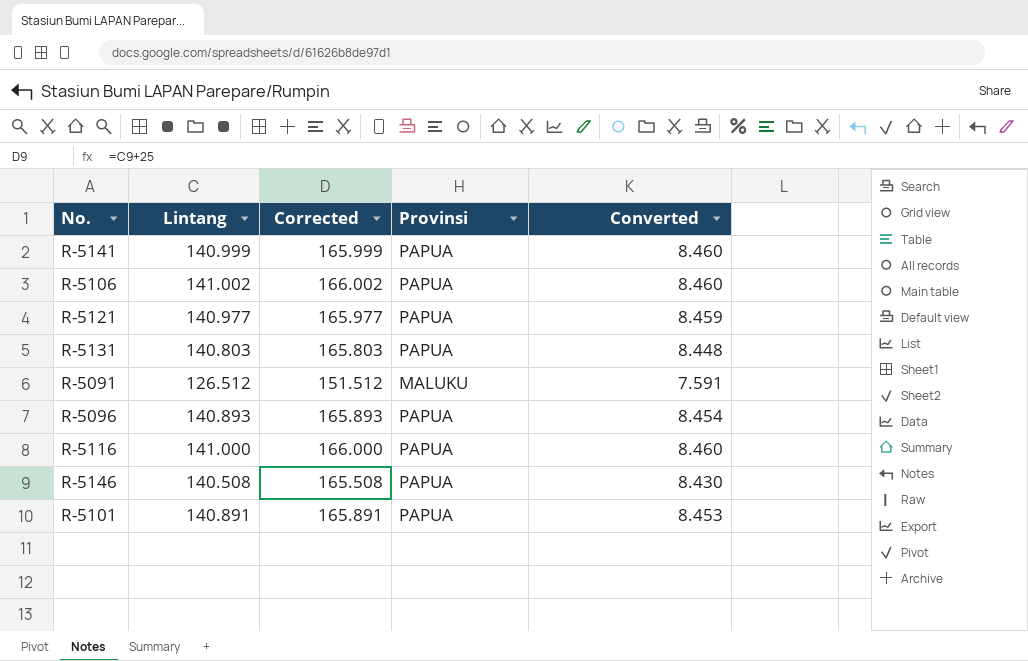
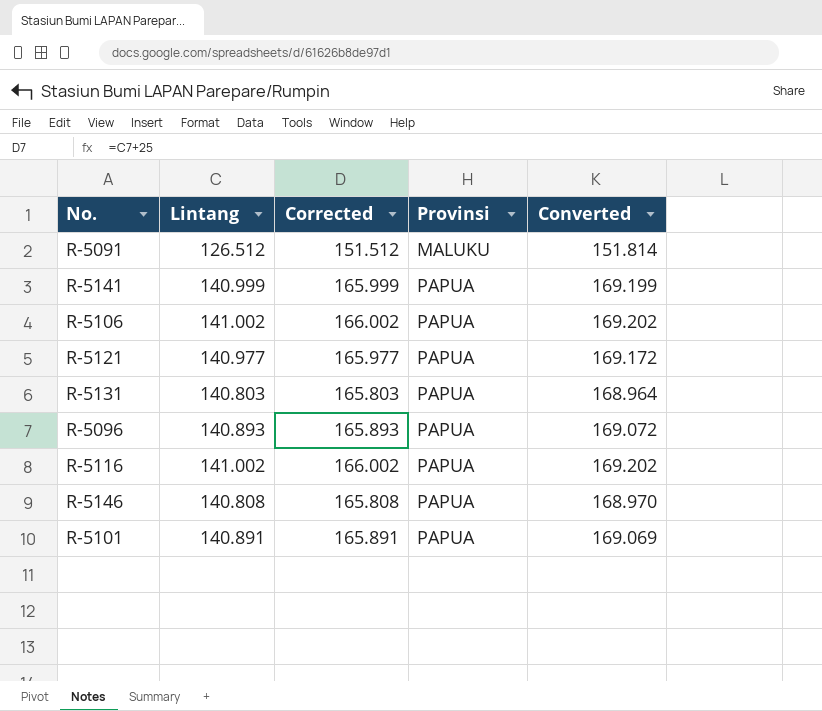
row order: none -> Provinsi ascending
column Converted | formula: [Lintang] * 0.06 -> [Lintang] * 1.2
R-5116 | Lintang: 141.000 -> 141.002
R-5116 | Corrected: 166.000 -> 166.002
R-5146 | Lintang: 140.508 -> 140.808
R-5146 | Corrected: 165.508 -> 165.808

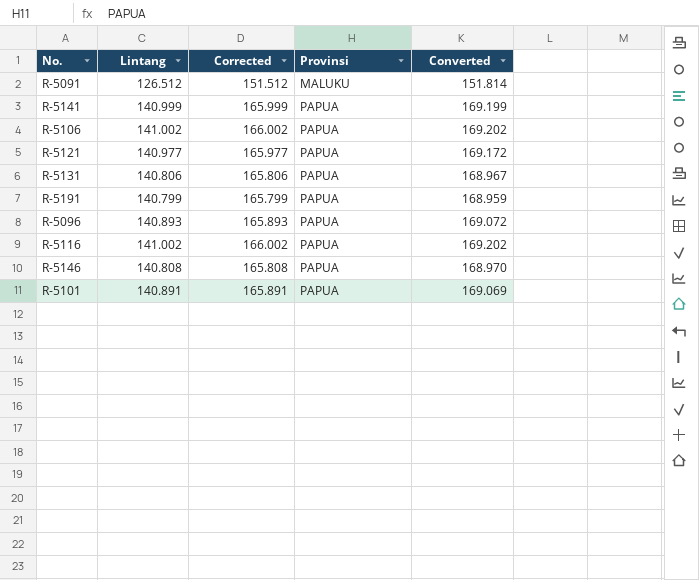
R-5131 | Lintang: 140.803 -> 140.806
R-5131 | Corrected: 165.803 -> 165.806
R-5131 | Converted: 168.964 -> 168.967
row R-5191: none -> 140.799 | 165.799 | PAPUA | 168.959

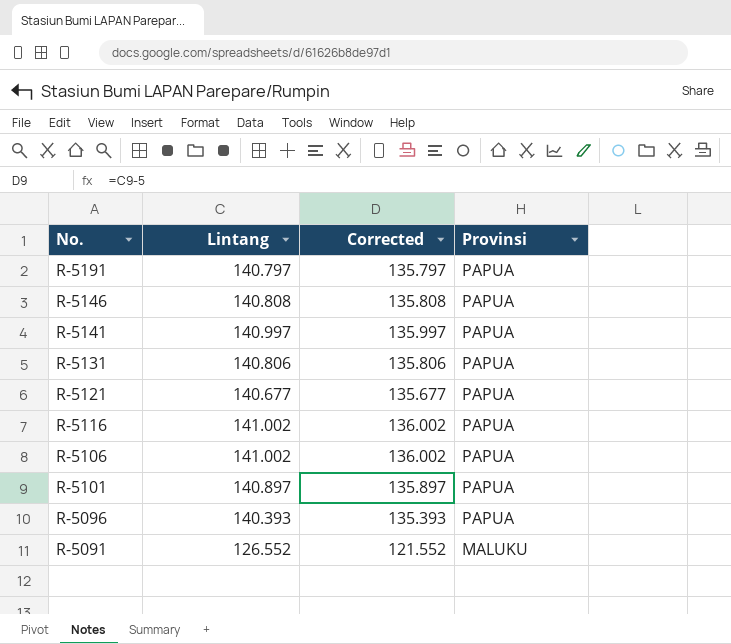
row order: Provinsi ascending -> No. descending
column Converted | formula: [Lintang] * 1.2 -> none
column Corrected | formula: [Lintang] + 25 -> [Lintang] - 5
R-5191 | Lintang: 140.799 -> 140.797
R-5141 | Lintang: 140.999 -> 140.997
R-5121 | Lintang: 140.977 -> 140.677
R-5101 | Lintang: 140.891 -> 140.897
R-5096 | Lintang: 140.893 -> 140.393
R-5091 | Lintang: 126.512 -> 126.552

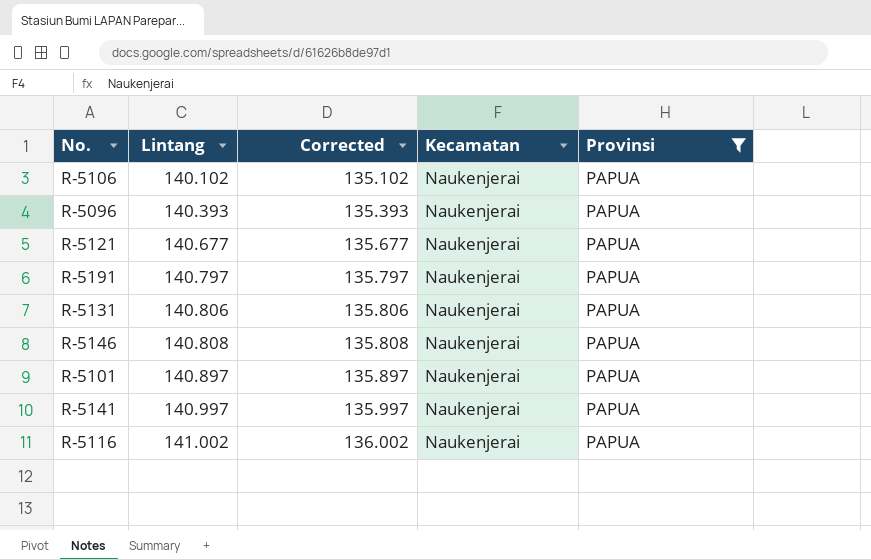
filter: none -> Provinsi = PAPUA
row order: No. descending -> Lintang ascending
column Kecamatan | position: none -> 4
R-5106 | Lintang: 141.002 -> 140.102
R-5106 | Corrected: 136.002 -> 135.102

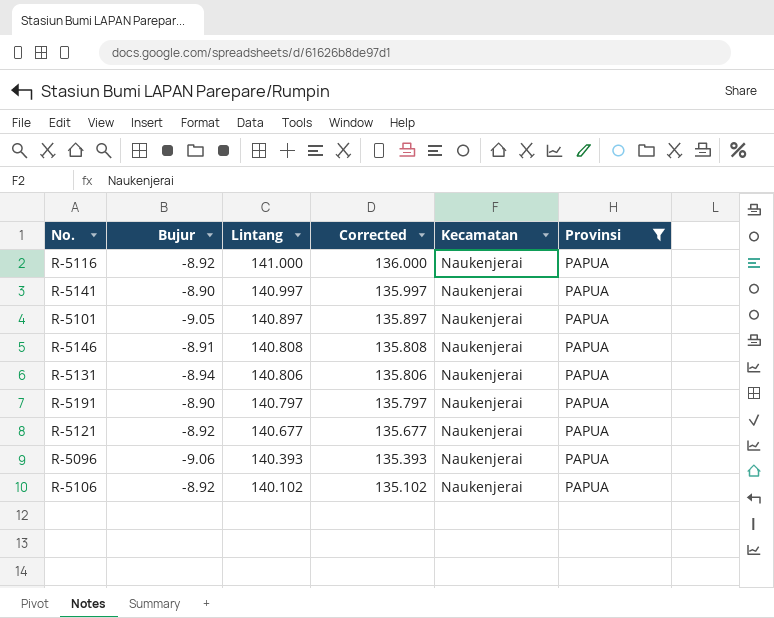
row order: Lintang ascending -> Lintang descending
column Bujur | position: none -> 2
R-5116 | Lintang: 141.002 -> 141.000
R-5116 | Corrected: 136.002 -> 136.000

